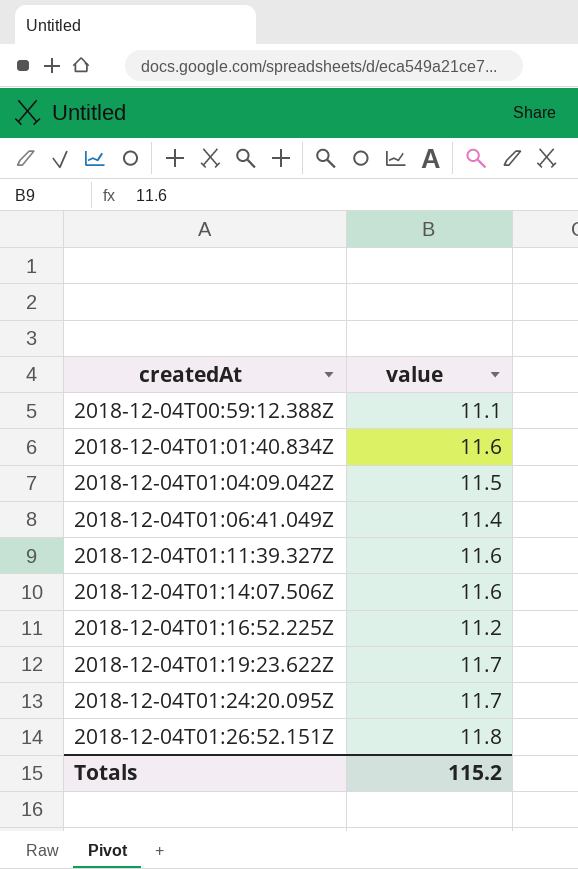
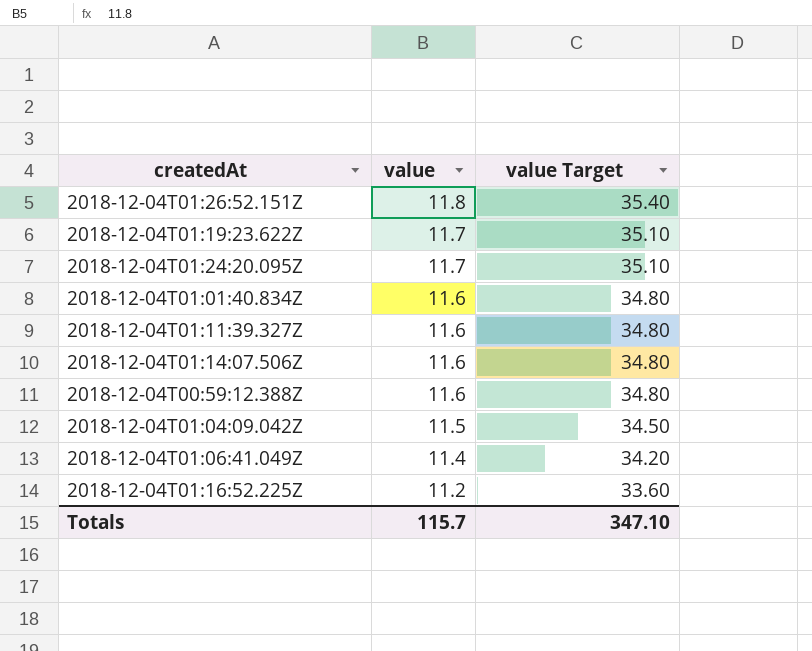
row order: createdAt ascending -> value descending
column value Target | formula: none -> [value] * 3
2018-12-04T00:59:12.388Z | value: 11.1 -> 11.6
Totals | value: 115.2 -> 115.7

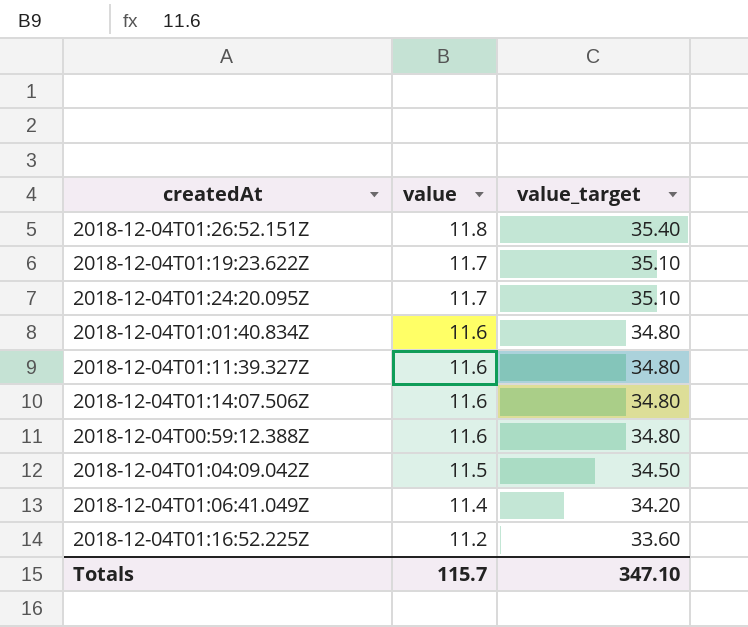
column name: value Target -> value_target

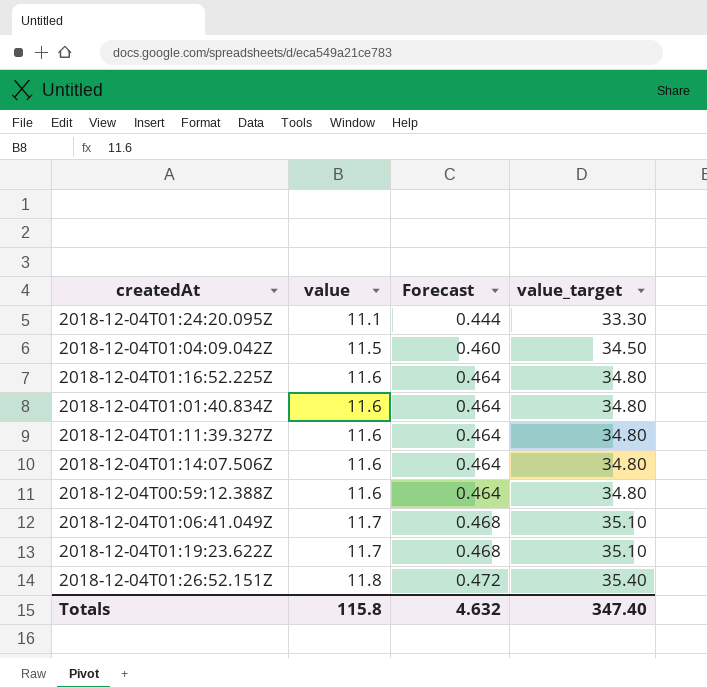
row order: value descending -> value ascending
column Forecast | formula: none -> [value] * 0.04
2018-12-04T01:24:20.095Z | value: 11.7 -> 11.1
2018-12-04T01:24:20.095Z | value_target: 35.10 -> 33.30
2018-12-04T01:16:52.225Z | value: 11.2 -> 11.6
2018-12-04T01:16:52.225Z | value_target: 33.60 -> 34.80
2018-12-04T01:06:41.049Z | value: 11.4 -> 11.7
2018-12-04T01:06:41.049Z | value_target: 34.20 -> 35.10
Totals | value: 115.7 -> 115.8
Totals | value_target: 347.10 -> 347.40

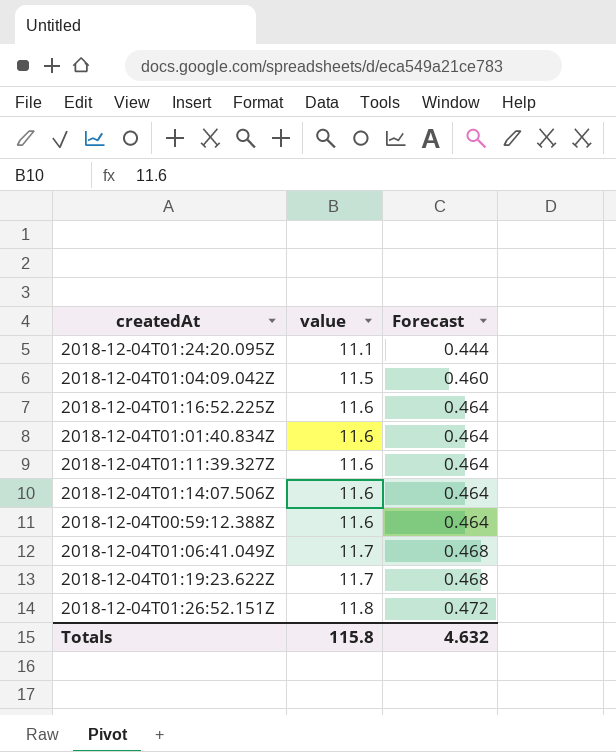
column value_target | formula: [value] * 3 -> none

